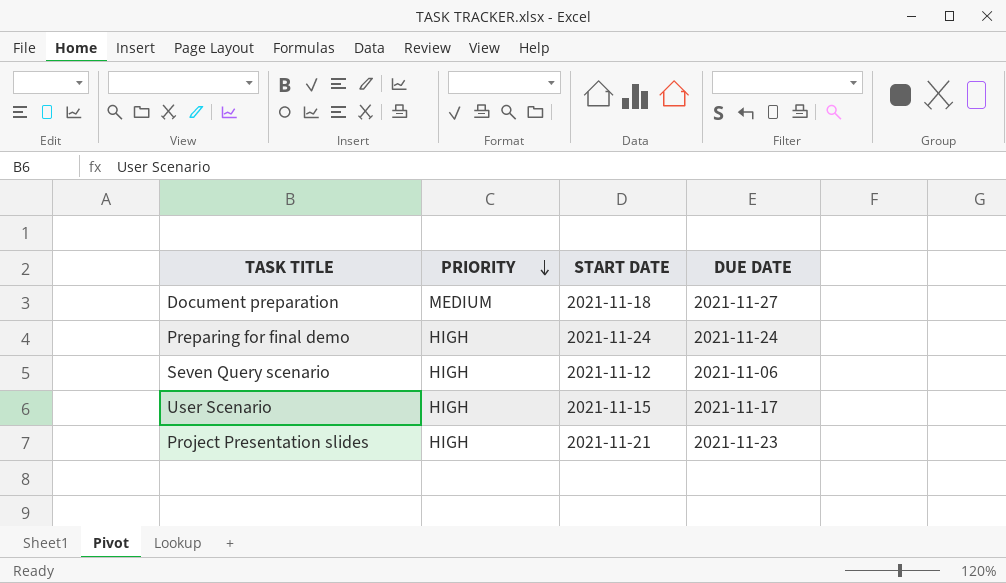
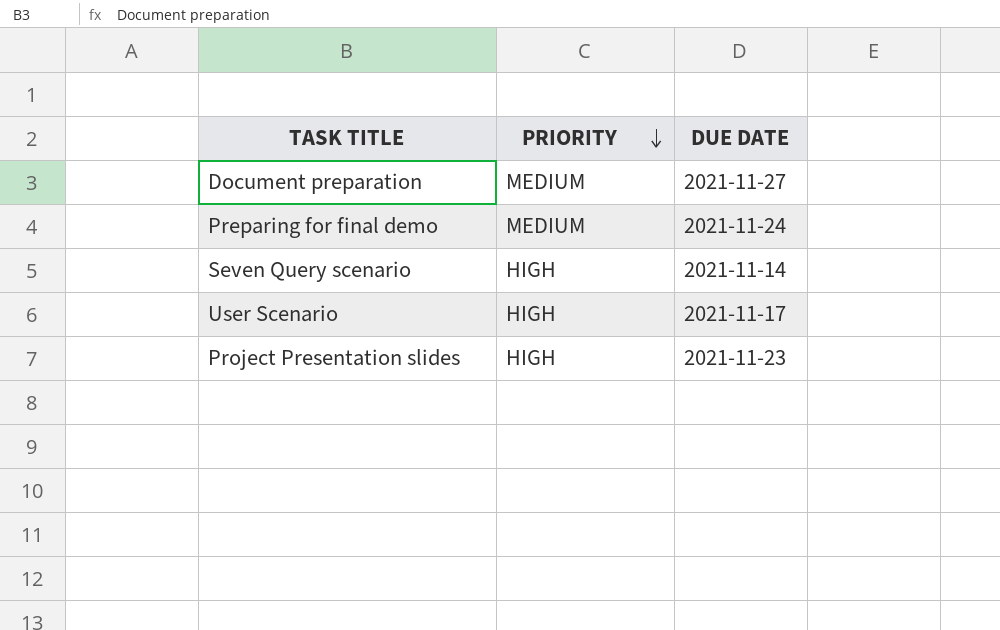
column START DATE | position: 3 -> none
Preparing for final demo | PRIORITY: HIGH -> MEDIUM
Seven Query scenario | DUE DATE: 2021-11-06 -> 2021-11-14

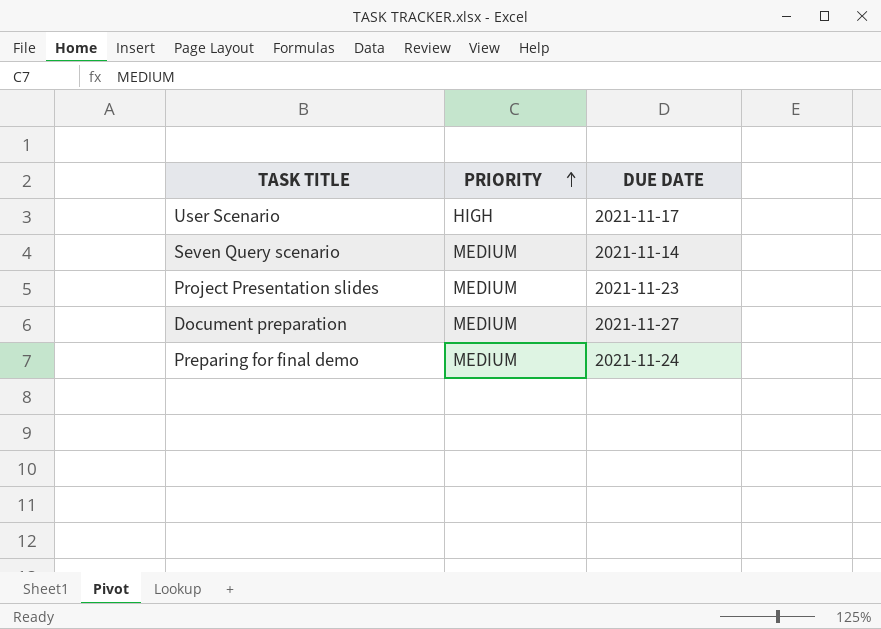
row order: PRIORITY descending -> PRIORITY ascending
Seven Query scenario | PRIORITY: HIGH -> MEDIUM
Project Presentation slides | PRIORITY: HIGH -> MEDIUM

